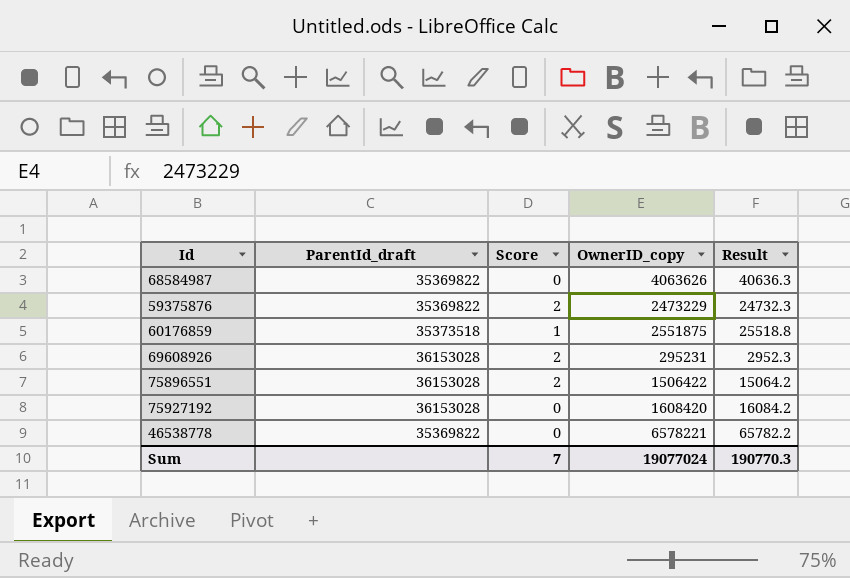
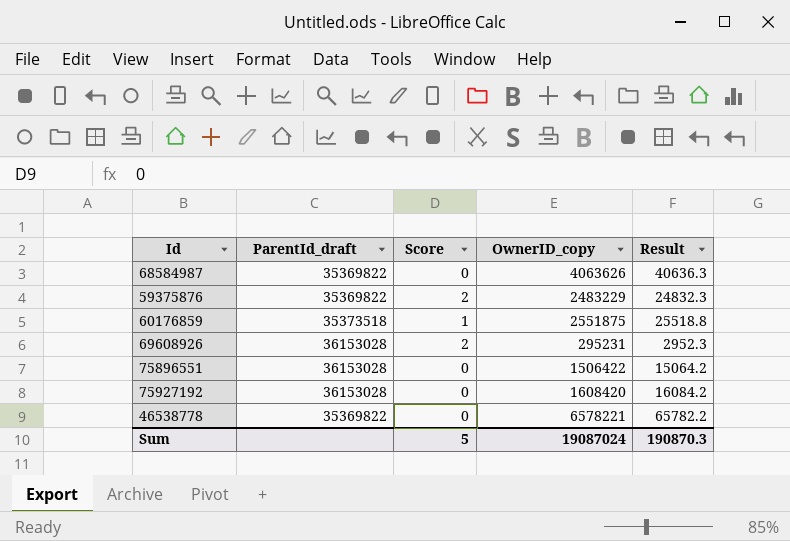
59375876 | OwnerID_copy: 2473229 -> 2483229
59375876 | Result: 24732.3 -> 24832.3
75896551 | Score: 2 -> 0
Sum | Score: 7 -> 5
Sum | OwnerID_copy: 19077024 -> 19087024
Sum | Result: 190770.3 -> 190870.3

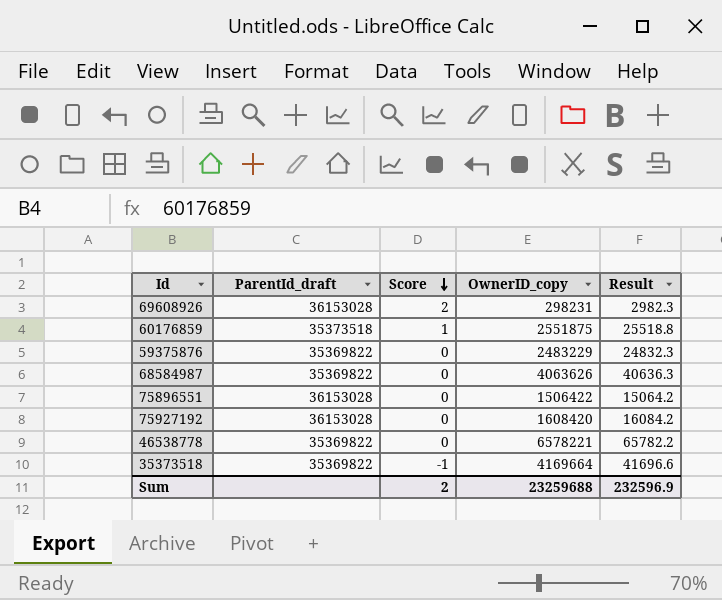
row order: none -> Score descending
69608926 | OwnerID_copy: 295231 -> 298231
69608926 | Result: 2952.3 -> 2982.3
59375876 | Score: 2 -> 0
row 35373518: none -> 35369822 | -1 | 4169664 | 41696.6
Sum | Score: 5 -> 2
Sum | OwnerID_copy: 19087024 -> 23259688
Sum | Result: 190870.3 -> 232596.9

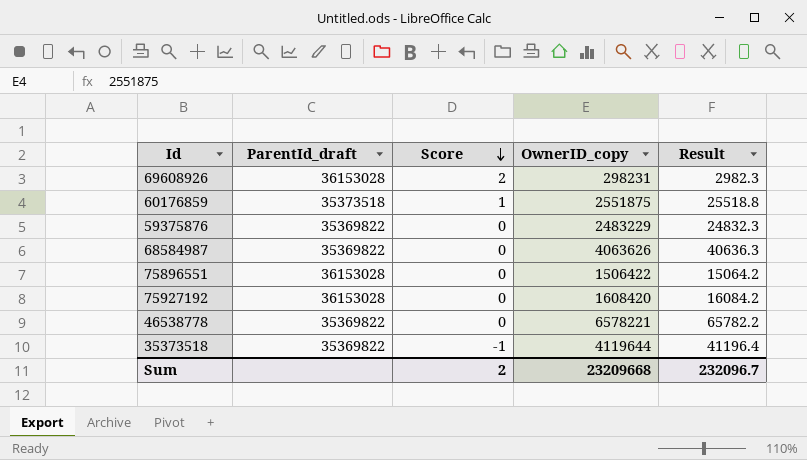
35373518 | OwnerID_copy: 4169664 -> 4119644
35373518 | Result: 41696.6 -> 41196.4
Sum | OwnerID_copy: 23259688 -> 23209668
Sum | Result: 232596.9 -> 232096.7

